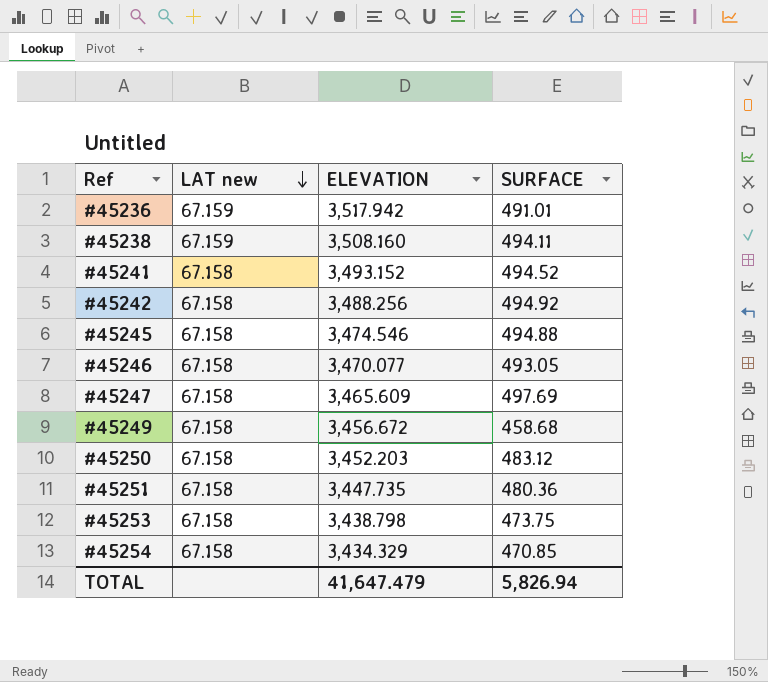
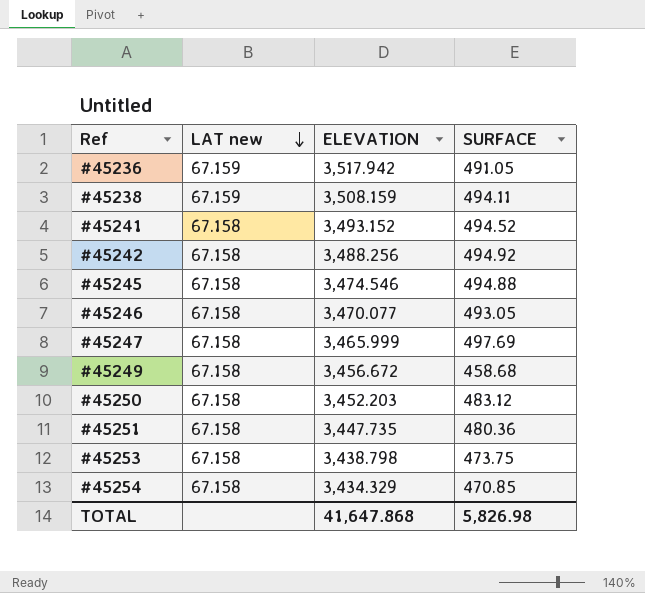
#45236 | SURFACE: 491.01 -> 491.05
#45238 | ELEVATION: 3,508.160 -> 3,508.159
#45247 | ELEVATION: 3,465.609 -> 3,465.999
TOTAL | ELEVATION: 41,647.479 -> 41,647.868
TOTAL | SURFACE: 5,826.94 -> 5,826.98

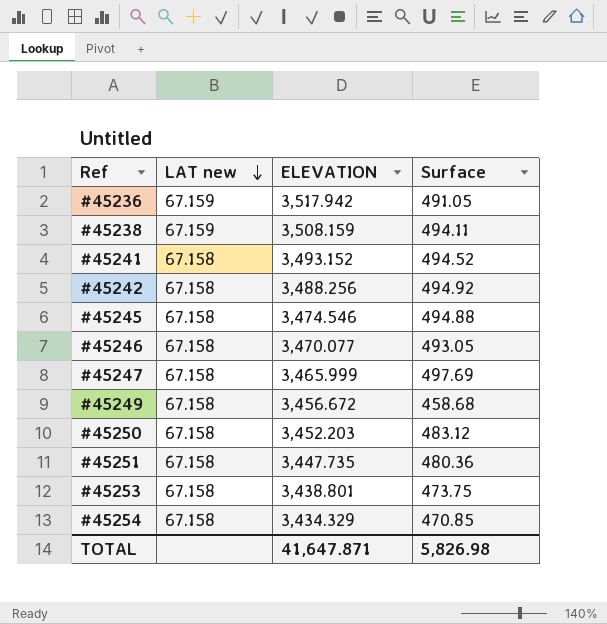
column name: SURFACE -> Surface
#45253 | ELEVATION: 3,438.798 -> 3,438.801
TOTAL | ELEVATION: 41,647.868 -> 41,647.871

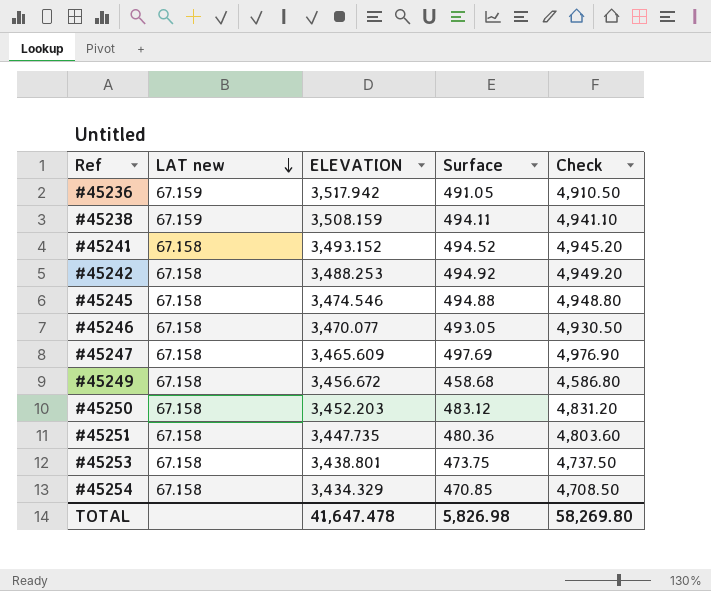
column Check | formula: none -> [Surface] * 10
#45242 | ELEVATION: 3,488.256 -> 3,488.253
#45247 | ELEVATION: 3,465.999 -> 3,465.609
TOTAL | ELEVATION: 41,647.871 -> 41,647.478

